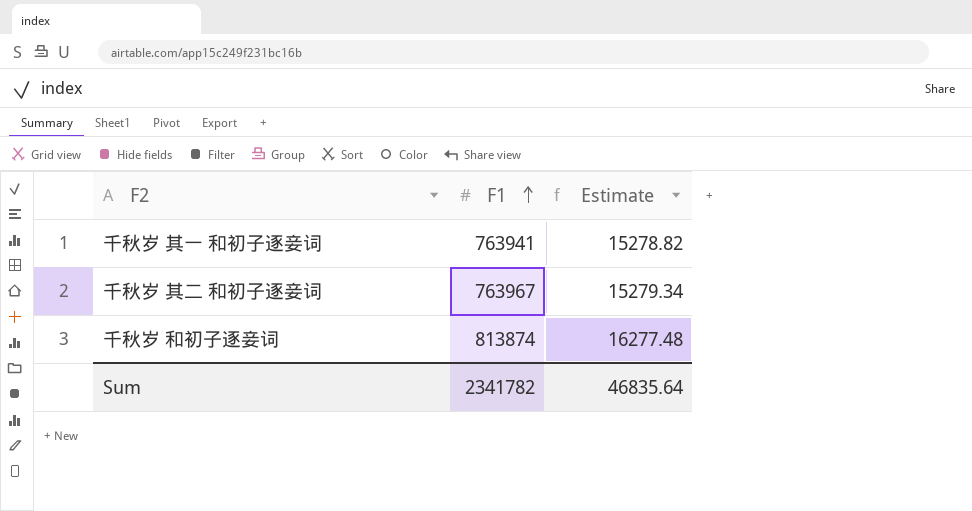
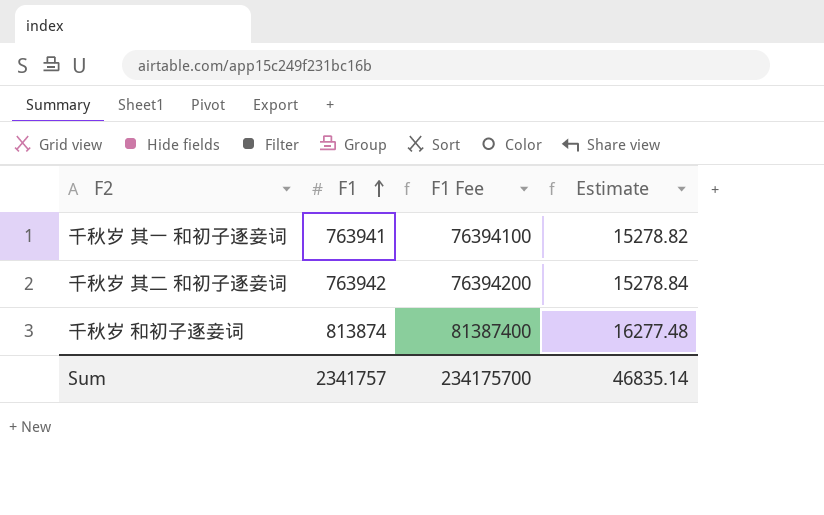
column F1 Fee | formula: none -> [F1] * 100
千秋岁 其二 和初子逐妾词 | F1: 763967 -> 763942
千秋岁 其二 和初子逐妾词 | Estimate: 15279.34 -> 15278.84
Sum | F1: 2341782 -> 2341757
Sum | Estimate: 46835.64 -> 46835.14

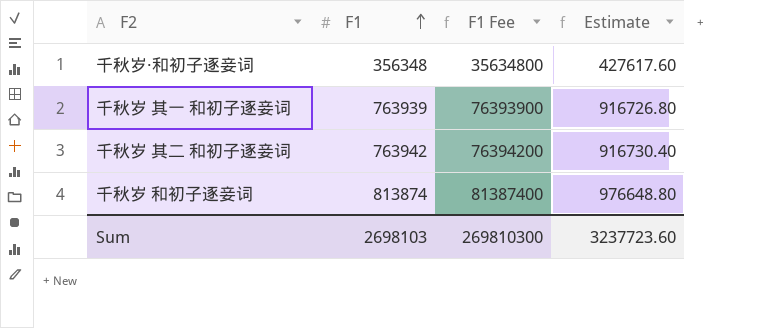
column Estimate | formula: [F1] * 0.02 -> [F1] * 1.2
row 千秋岁·和初子逐妾词: none -> 356348 | 35634800 | 427617.60
千秋岁 其一 和初子逐妾词 | F1: 763941 -> 763939
千秋岁 其一 和初子逐妾词 | F1 Fee: 76394100 -> 76393900
Sum | F1: 2341757 -> 2698103
Sum | F1 Fee: 234175700 -> 269810300
Sum | Estimate: 46835.14 -> 3237723.60

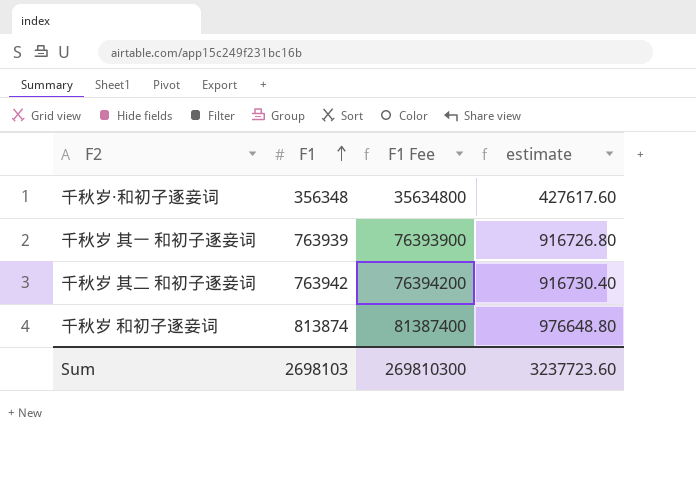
column name: Estimate -> estimate

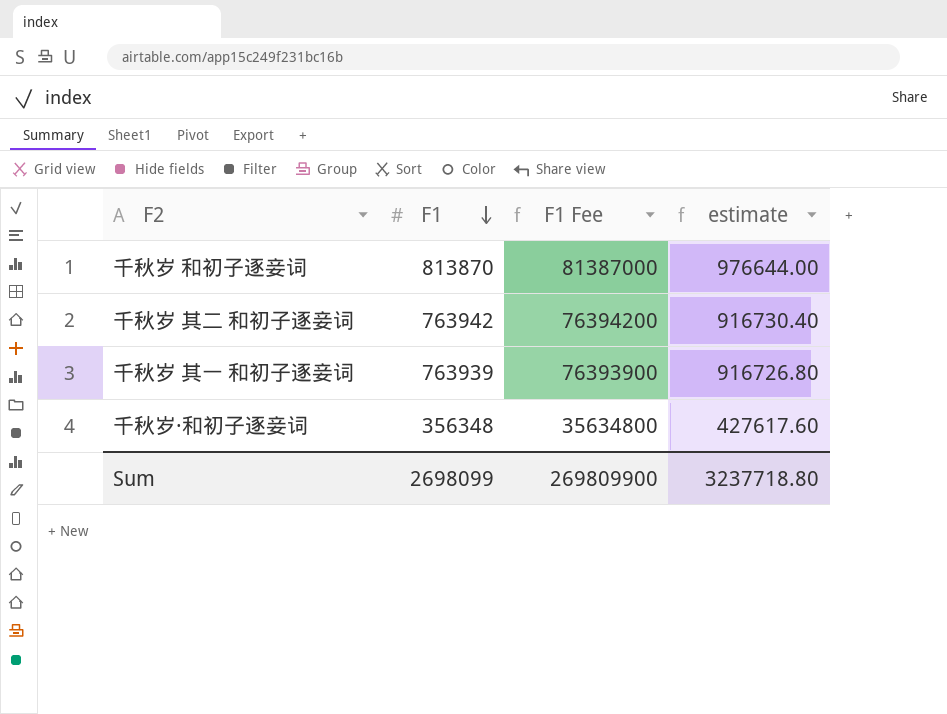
row order: F1 ascending -> F1 descending
千秋岁 和初子逐妾词 | F1: 813874 -> 813870
千秋岁 和初子逐妾词 | F1 Fee: 81387400 -> 81387000
千秋岁 和初子逐妾词 | estimate: 976648.80 -> 976644.00
Sum | F1: 2698103 -> 2698099
Sum | F1 Fee: 269810300 -> 269809900
Sum | estimate: 3237723.60 -> 3237718.80

